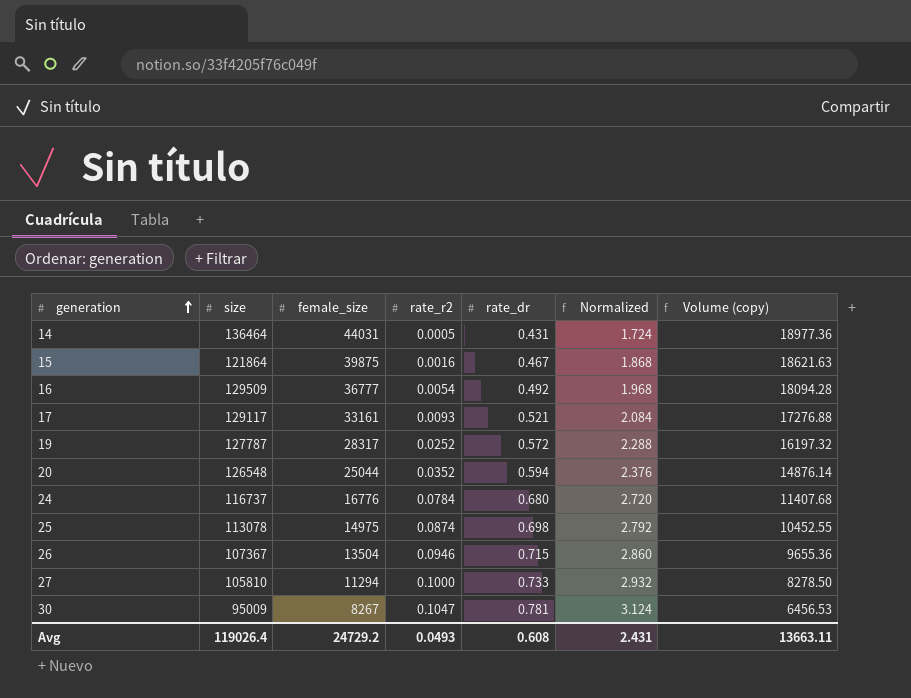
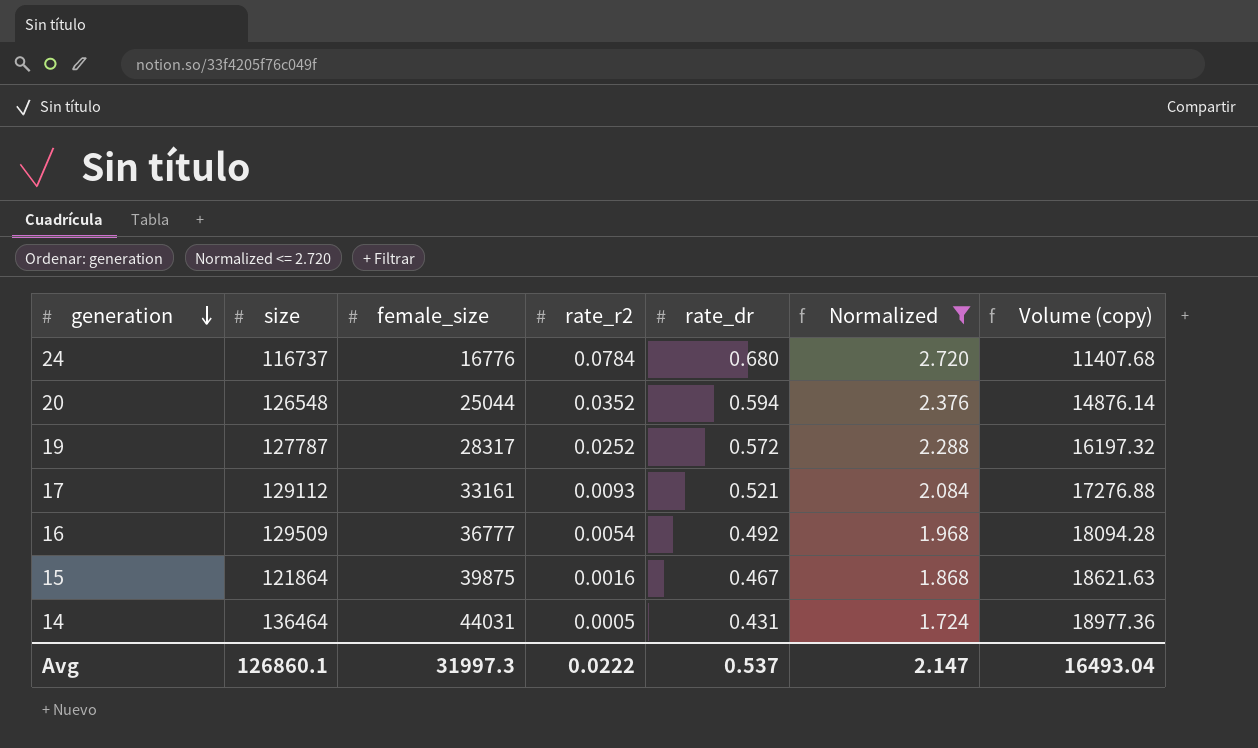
filter: none -> Normalized <= 2.720
row order: generation ascending -> generation descending
17 | size: 129117 -> 129112
Avg | size: 119026.4 -> 126860.1
Avg | female_size: 24729.2 -> 31997.3
Avg | rate_r2: 0.0493 -> 0.0222
Avg | rate_dr: 0.608 -> 0.537
Avg | Normalized: 2.431 -> 2.147
Avg | Volume (copy): 13663.11 -> 16493.04

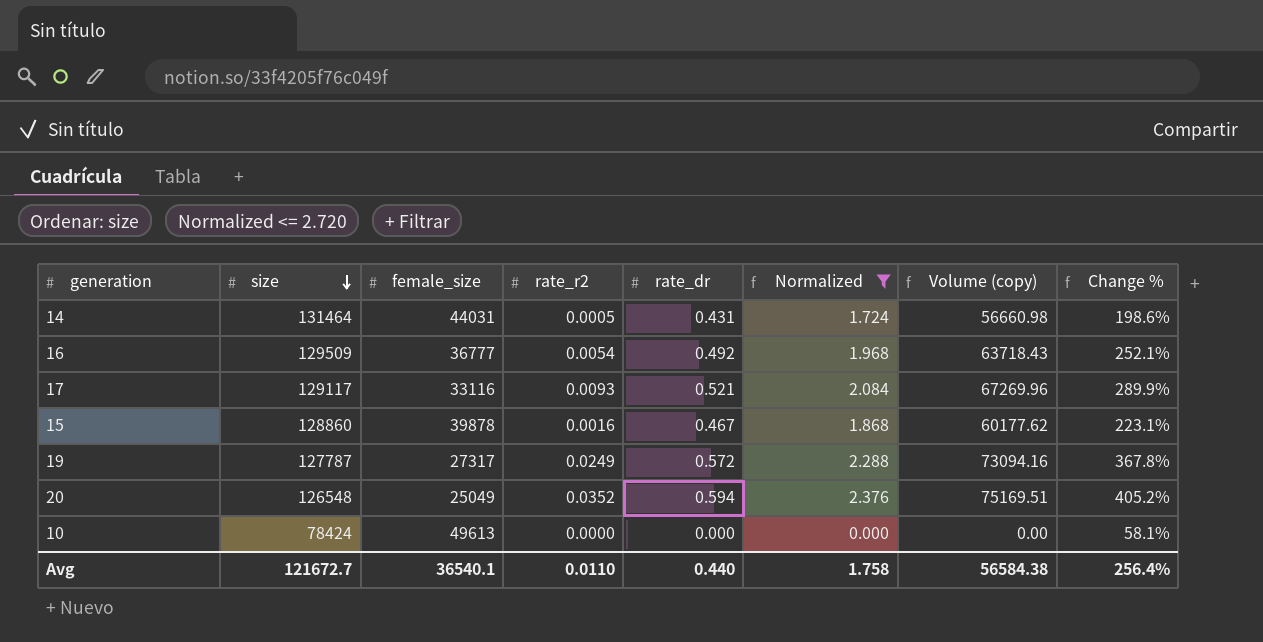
row order: generation descending -> size descending
column Volume (copy) | formula: [female_size] * [rate_dr] -> [size] * [rate_dr]
column Change % | formula: none -> ([size] - [female_size]) / [female_size]
row 24: 116737 | 16776 | 0.0784 | 0.680 | 2.720 | 11407.68 -> none
14 | size: 136464 -> 131464
17 | size: 129112 -> 129117
17 | female_size: 33161 -> 33116
15 | size: 121864 -> 128860
15 | female_size: 39875 -> 39878
19 | female_size: 28317 -> 27317
19 | rate_r2: 0.0252 -> 0.0249
20 | female_size: 25044 -> 25049
row 10: none -> 78424 | 49613 | 0.0000 | 0.000 | 0.000 | 0.00 | 58.1%
Avg | size: 126860.1 -> 121672.7
Avg | female_size: 31997.3 -> 36540.1
Avg | rate_r2: 0.0222 -> 0.0110
Avg | rate_dr: 0.537 -> 0.440
Avg | Normalized: 2.147 -> 1.758
Avg | Volume (copy): 16493.04 -> 56584.38

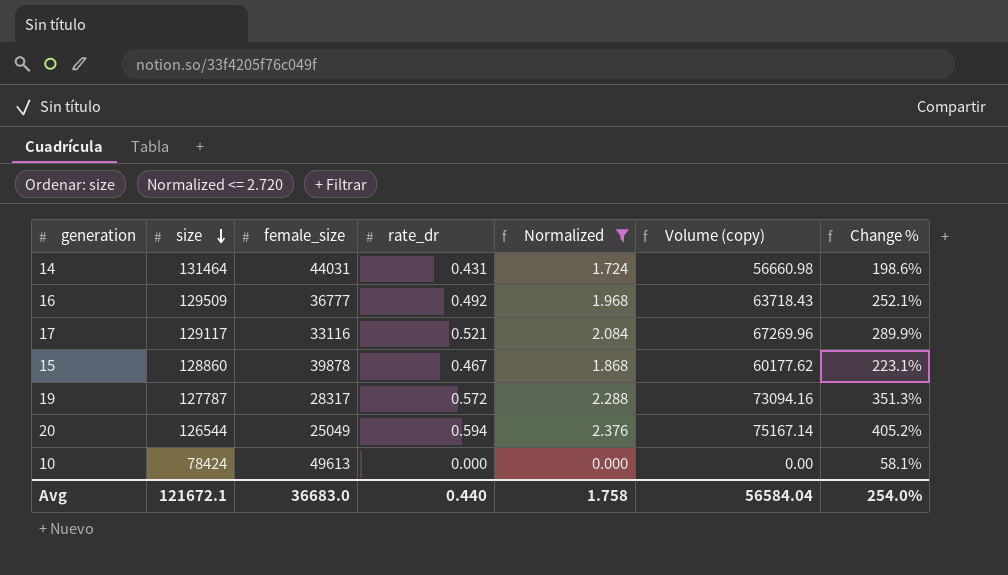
column rate_r2 | position: 4 -> none
19 | female_size: 27317 -> 28317
19 | Change %: 367.8% -> 351.3%
20 | size: 126548 -> 126544
20 | Volume (copy): 75169.51 -> 75167.14
Avg | size: 121672.7 -> 121672.1
Avg | female_size: 36540.1 -> 36683.0
Avg | Volume (copy): 56584.38 -> 56584.04
Avg | Change %: 256.4% -> 254.0%

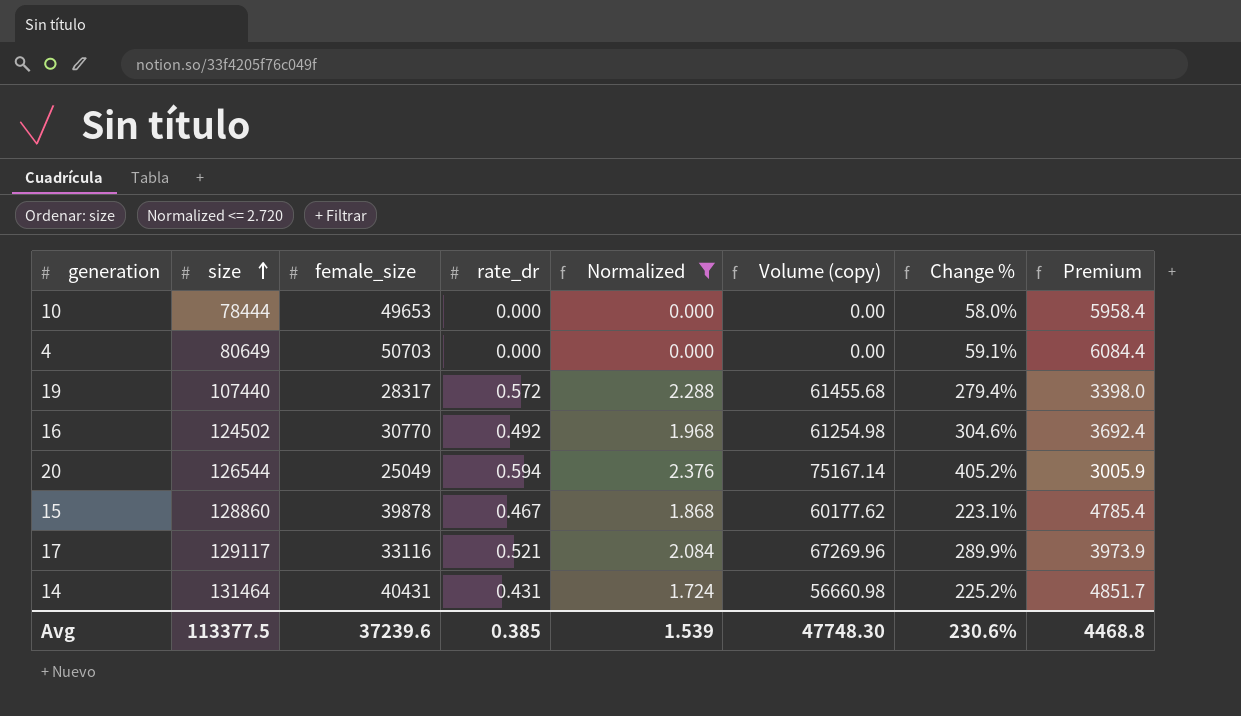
row order: size descending -> size ascending
column Premium | formula: none -> [female_size] * 0.12
10 | size: 78424 -> 78444
10 | female_size: 49613 -> 49653
10 | Change %: 58.1% -> 58.0%
row 4: none -> 80649 | 50703 | 0.000 | 0.000 | 0.00 | 59.1% | 6084.4
19 | size: 127787 -> 107440
19 | Volume (copy): 73094.16 -> 61455.68
19 | Change %: 351.3% -> 279.4%
16 | size: 129509 -> 124502
16 | female_size: 36777 -> 30770
16 | Volume (copy): 63718.43 -> 61254.98
16 | Change %: 252.1% -> 304.6%
14 | female_size: 44031 -> 40431
14 | Change %: 198.6% -> 225.2%
Avg | size: 121672.1 -> 113377.5
Avg | female_size: 36683.0 -> 37239.6
Avg | rate_dr: 0.440 -> 0.385
Avg | Normalized: 1.758 -> 1.539
Avg | Volume (copy): 56584.04 -> 47748.30
Avg | Change %: 254.0% -> 230.6%

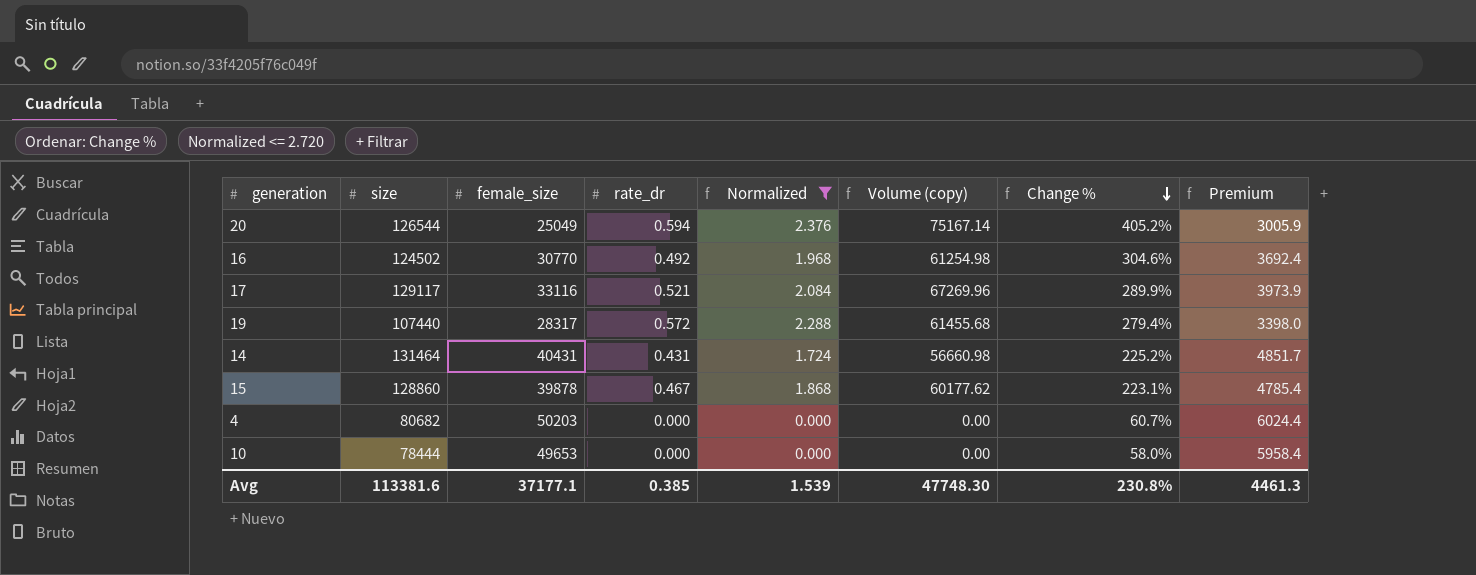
row order: size ascending -> Change % descending
4 | size: 80649 -> 80682
4 | female_size: 50703 -> 50203
4 | Change %: 59.1% -> 60.7%
4 | Premium: 6084.4 -> 6024.4
Avg | size: 113377.5 -> 113381.6
Avg | female_size: 37239.6 -> 37177.1
Avg | Change %: 230.6% -> 230.8%
Avg | Premium: 4468.8 -> 4461.3

